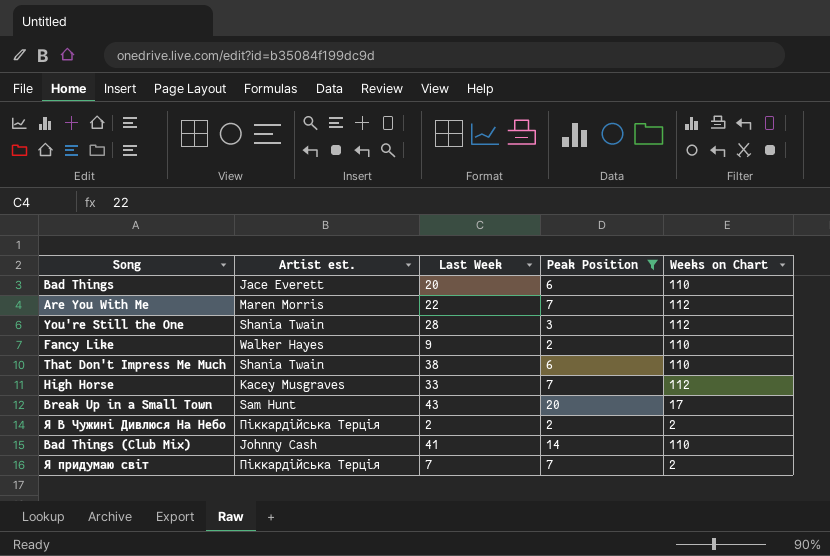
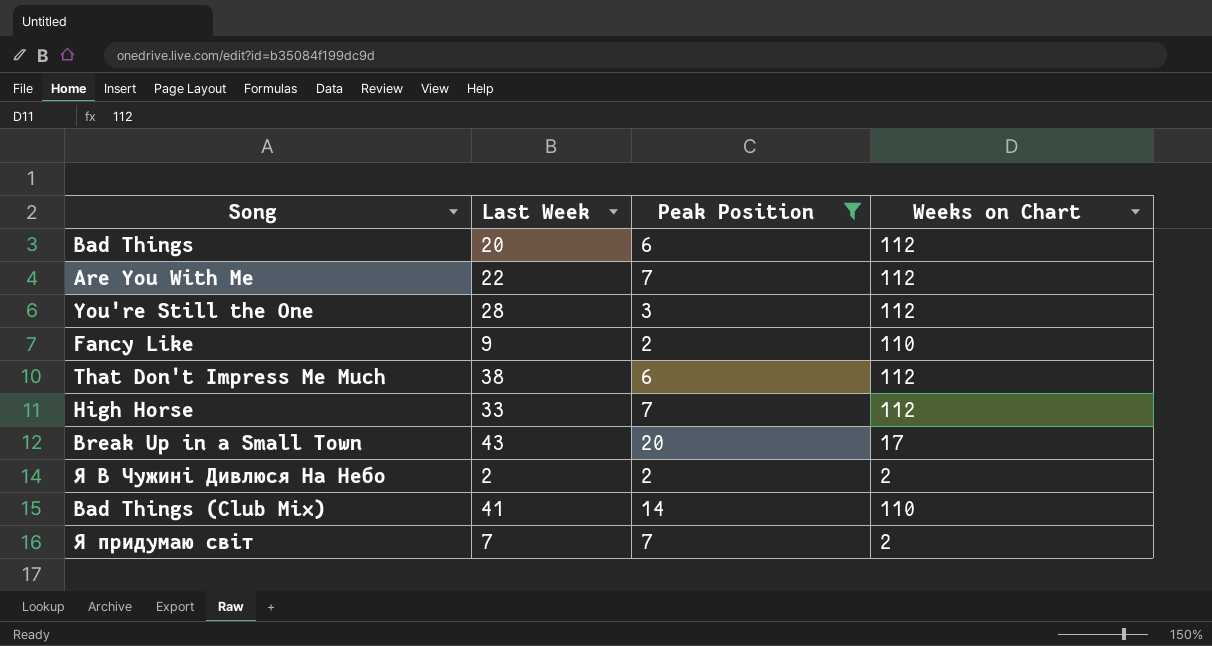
column Artist est. | position: 2 -> none
Bad Things | Weeks on Chart: 110 -> 112
That Don't Impress Me Much | Weeks on Chart: 110 -> 112

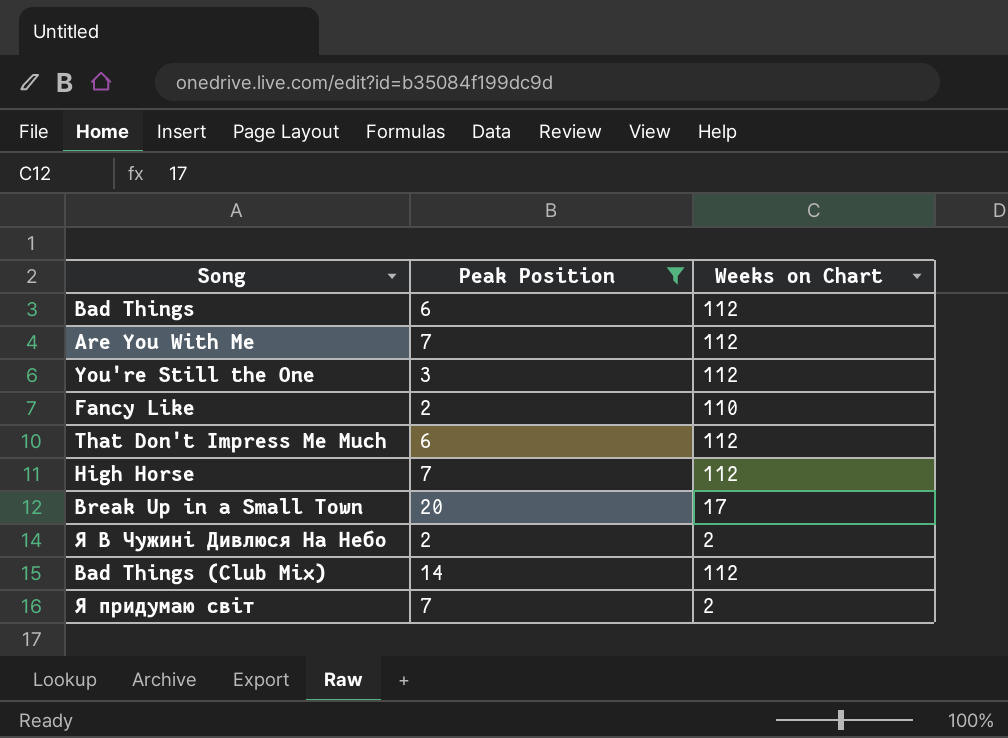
column Last Week | position: 2 -> none
Bad Things (Club Mix) | Weeks on Chart: 110 -> 112

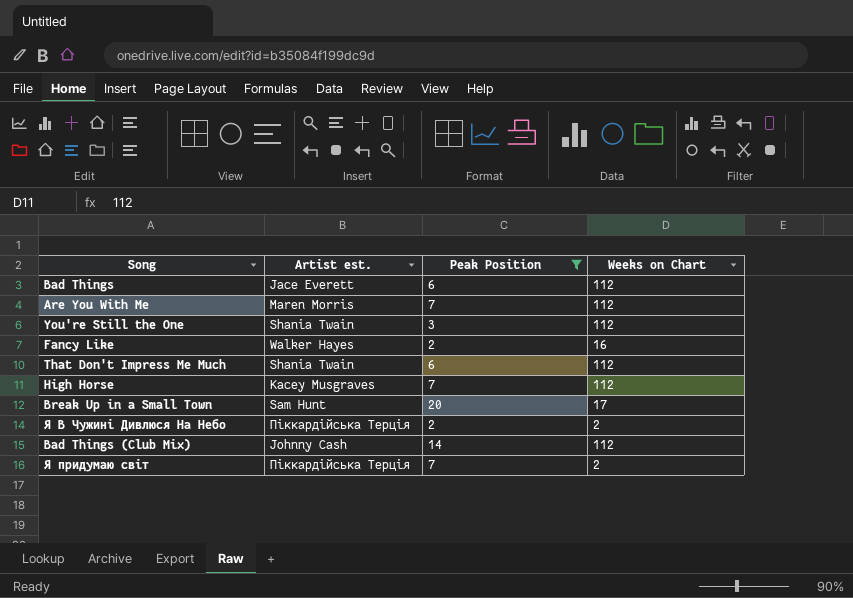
column Artist est. | position: none -> 2
Fancy Like | Weeks on Chart: 110 -> 16

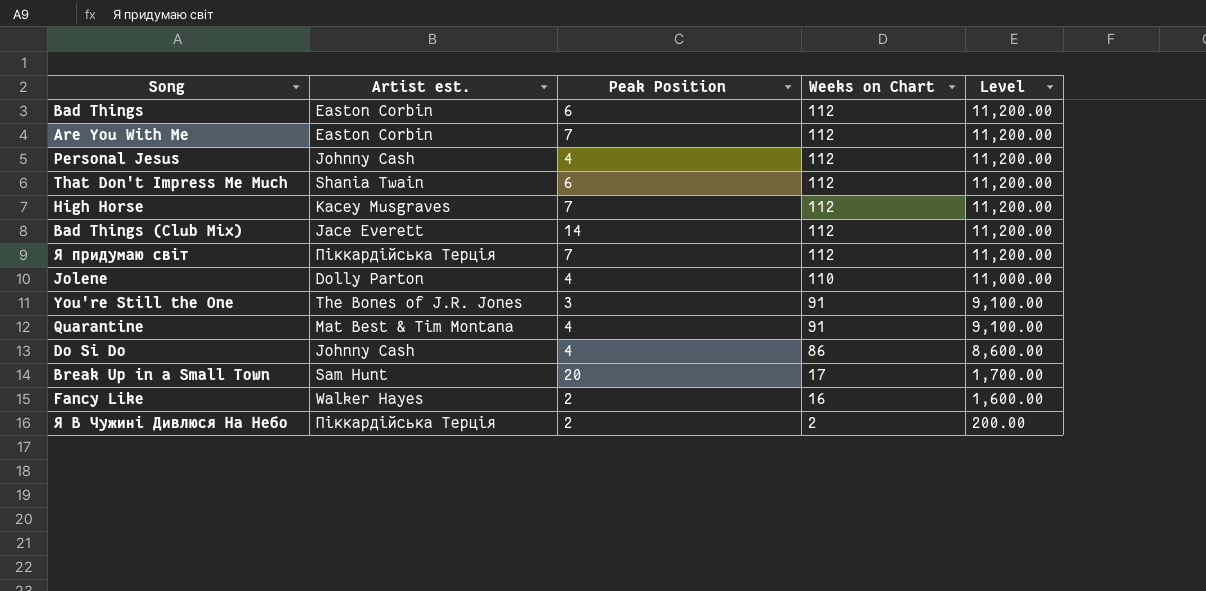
filter: Peak Position != 4 -> none
row order: none -> Weeks on Chart descending
column Level | formula: none -> [Weeks on Chart] * 100
Bad Things | Artist est.: Jace Everett -> Easton Corbin
Are You With Me | Artist est.: Maren Morris -> Easton Corbin
Bad Things (Club Mix) | Artist est.: Johnny Cash -> Jace Everett
Я придумаю світ | Weeks on Chart: 2 -> 112
You're Still the One | Artist est.: Shania Twain -> The Bones of J.R. Jones
You're Still the One | Weeks on Chart: 112 -> 91

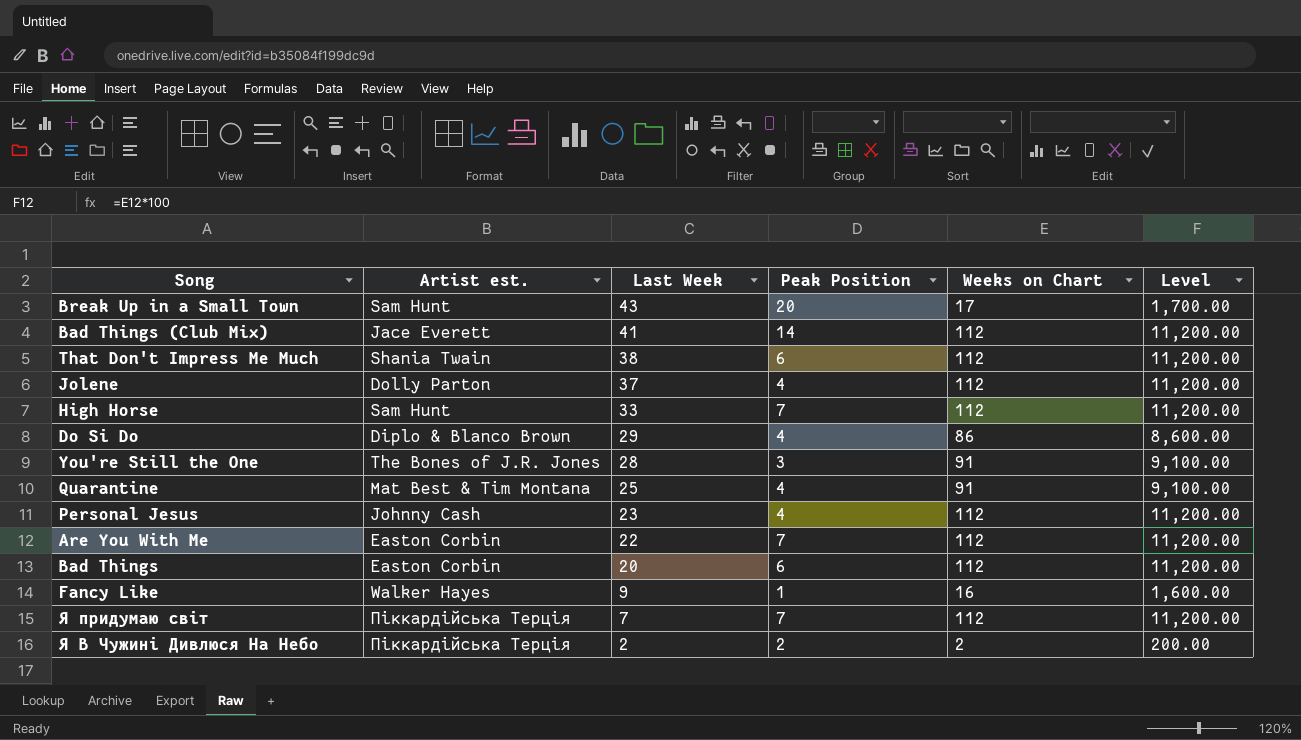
row order: Weeks on Chart descending -> Last Week descending
column Last Week | position: none -> 3
Jolene | Weeks on Chart: 110 -> 112
Jolene | Level: 11,000.00 -> 11,200.00
High Horse | Artist est.: Kacey Musgraves -> Sam Hunt
Do Si Do | Artist est.: Johnny Cash -> Diplo & Blanco Brown
Fancy Like | Peak Position: 2 -> 1

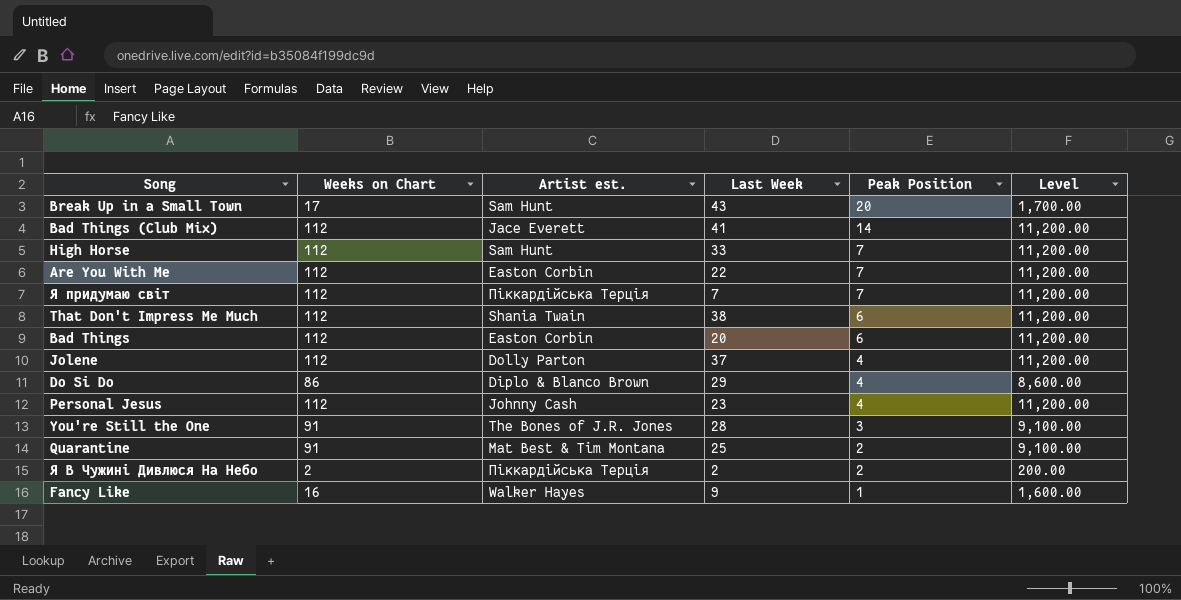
row order: Last Week descending -> Peak Position descending
column Weeks on Chart | position: 5 -> 2
Quarantine | Peak Position: 4 -> 2

